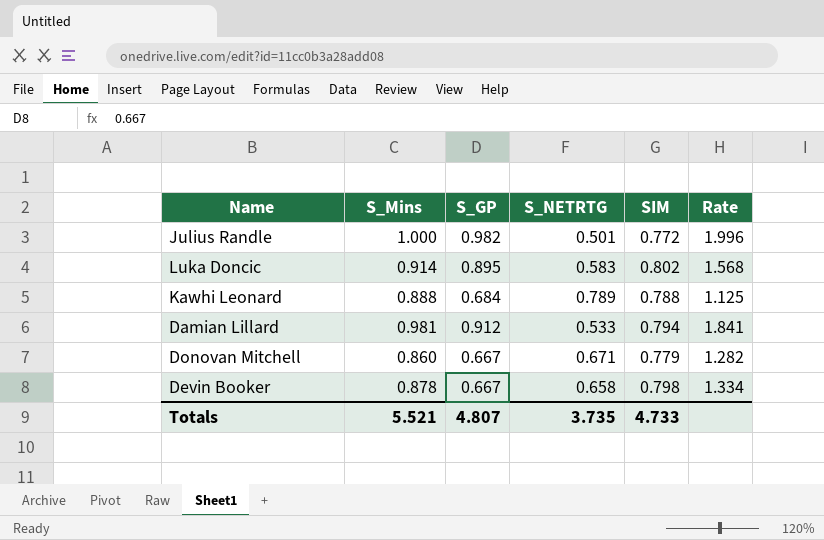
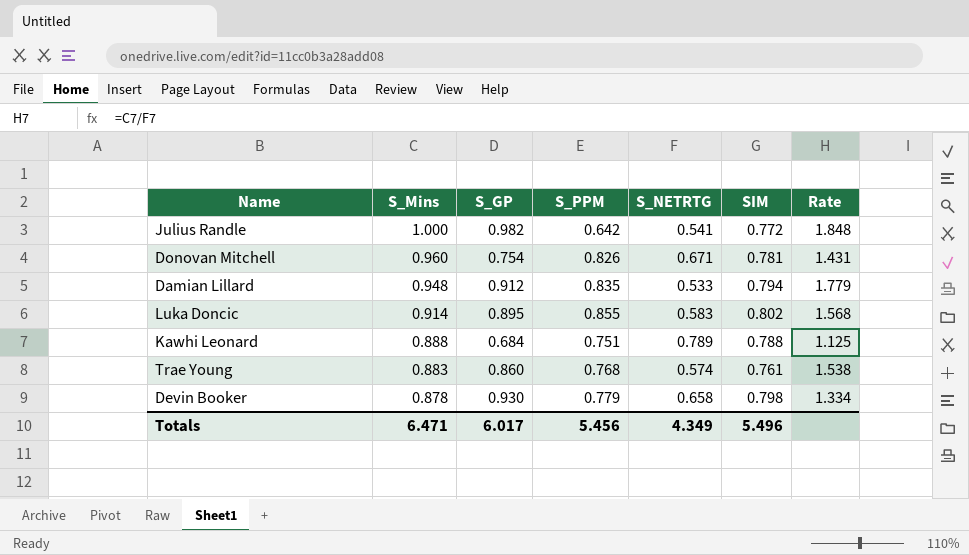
row order: none -> S_Mins descending
column S_PPM | position: none -> 4
Julius Randle | S_NETRTG: 0.501 -> 0.541
Julius Randle | Rate: 1.996 -> 1.848
Donovan Mitchell | S_Mins: 0.860 -> 0.960
Donovan Mitchell | S_GP: 0.667 -> 0.754
Donovan Mitchell | SIM: 0.779 -> 0.781
Donovan Mitchell | Rate: 1.282 -> 1.431
Damian Lillard | S_Mins: 0.981 -> 0.948
Damian Lillard | Rate: 1.841 -> 1.779
row Trae Young: none -> 0.883 | 0.860 | 0.768 | 0.574 | 0.761 | 1.538
Devin Booker | S_GP: 0.667 -> 0.930
Totals | S_Mins: 5.521 -> 6.471
Totals | S_GP: 4.807 -> 6.017
Totals | S_NETRTG: 3.735 -> 4.349
Totals | SIM: 4.733 -> 5.496

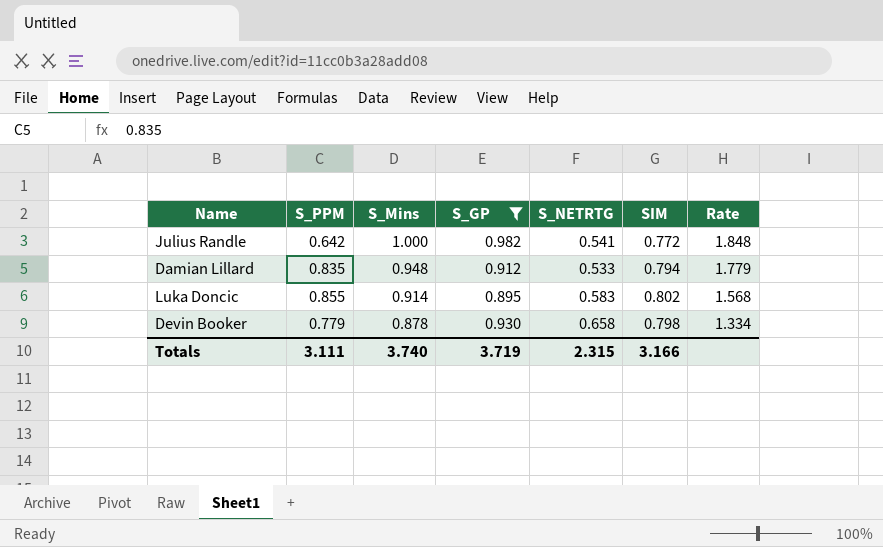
filter: none -> S_GP >= 0.895
column S_PPM | position: 4 -> 2
Totals | S_PPM: 5.456 -> 3.111
Totals | S_Mins: 6.471 -> 3.740
Totals | S_GP: 6.017 -> 3.719
Totals | S_NETRTG: 4.349 -> 2.315
Totals | SIM: 5.496 -> 3.166

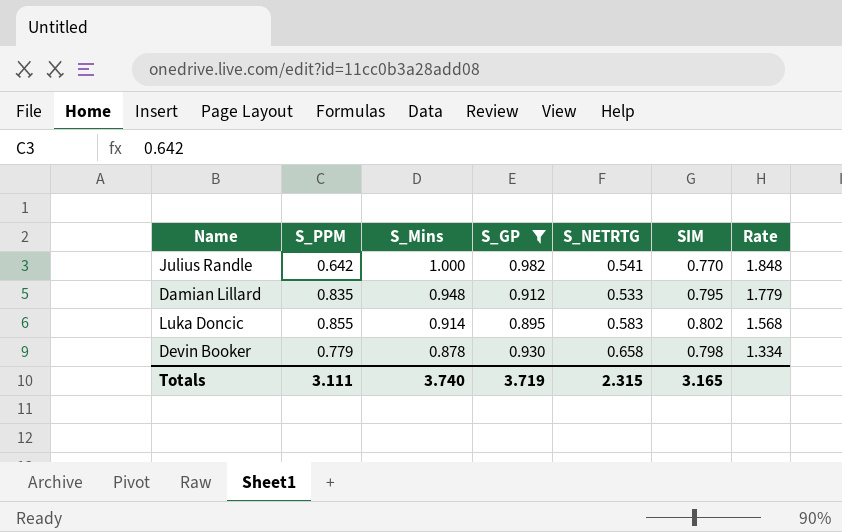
Julius Randle | SIM: 0.772 -> 0.770
Damian Lillard | SIM: 0.794 -> 0.795
Totals | SIM: 3.166 -> 3.165

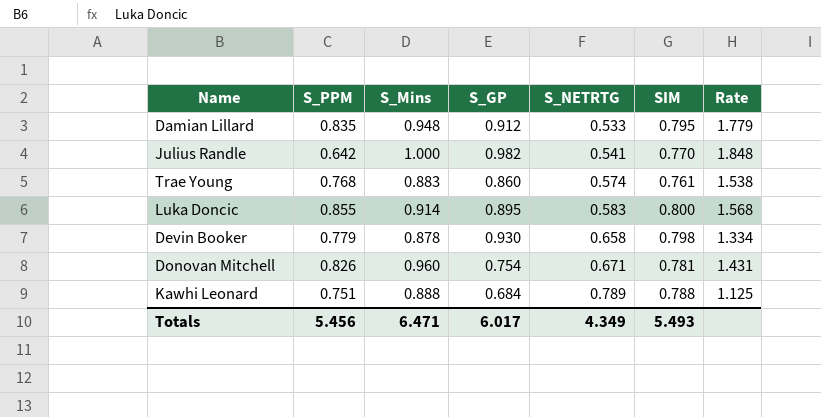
filter: S_GP >= 0.895 -> none
row order: S_Mins descending -> S_NETRTG ascending
Luka Doncic | SIM: 0.802 -> 0.800
Totals | S_PPM: 3.111 -> 5.456
Totals | S_Mins: 3.740 -> 6.471
Totals | S_GP: 3.719 -> 6.017
Totals | S_NETRTG: 2.315 -> 4.349
Totals | SIM: 3.165 -> 5.493

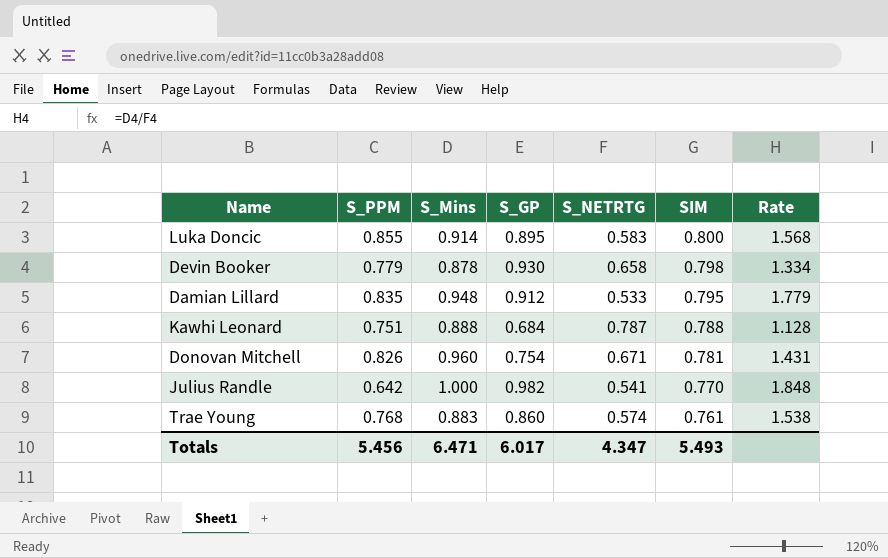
row order: S_NETRTG ascending -> SIM descending
Kawhi Leonard | S_NETRTG: 0.789 -> 0.787
Kawhi Leonard | Rate: 1.125 -> 1.128
Totals | S_NETRTG: 4.349 -> 4.347

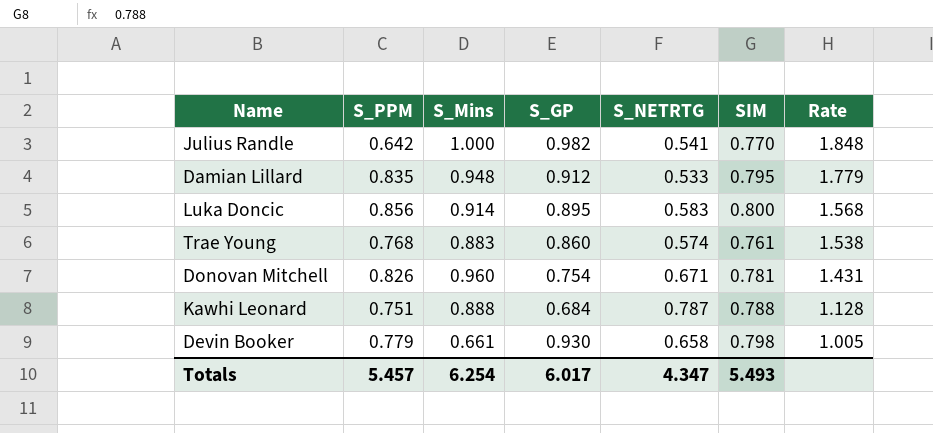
row order: SIM descending -> Rate descending
Luka Doncic | S_PPM: 0.855 -> 0.856
Devin Booker | S_Mins: 0.878 -> 0.661
Devin Booker | Rate: 1.334 -> 1.005
Totals | S_PPM: 5.456 -> 5.457
Totals | S_Mins: 6.471 -> 6.254

